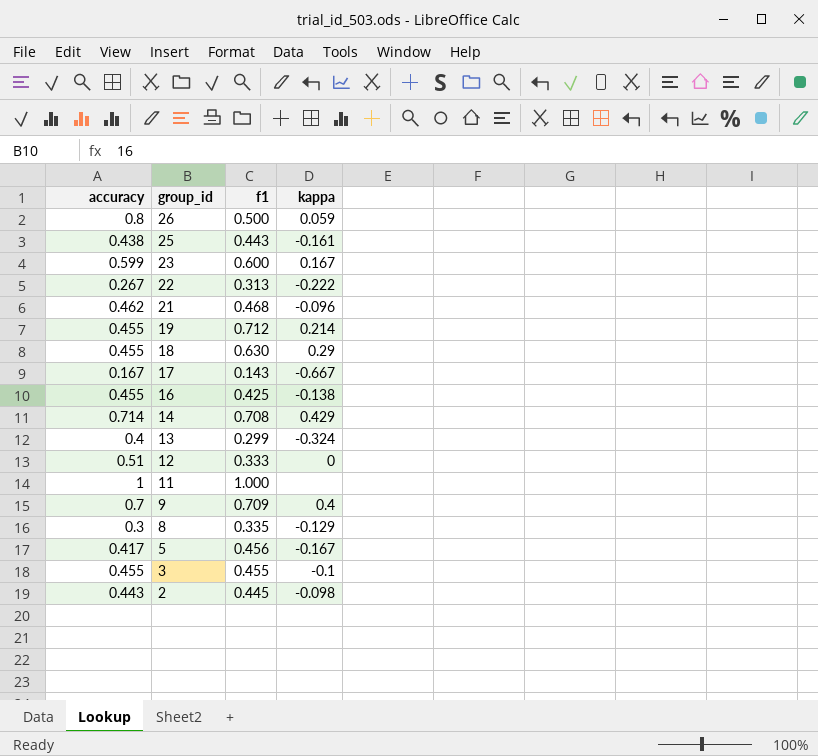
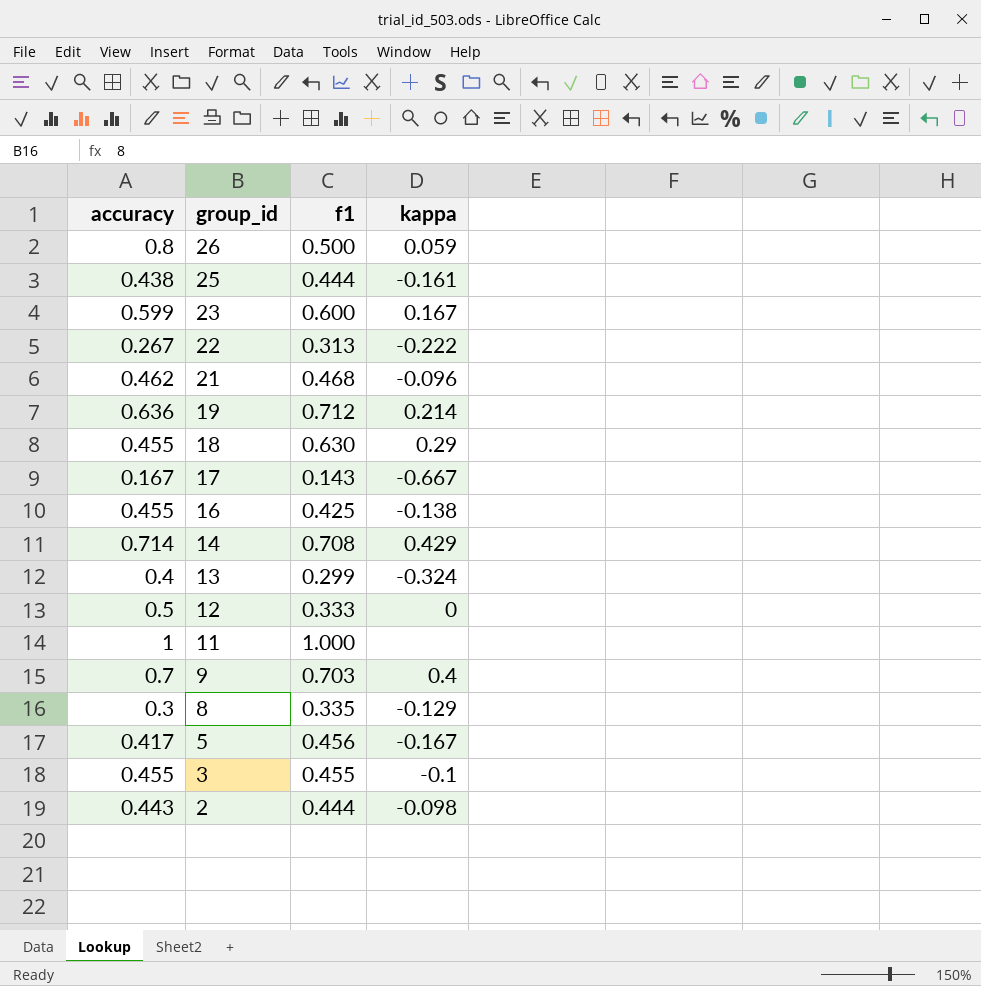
25 | f1: 0.443 -> 0.444
19 | accuracy: 0.455 -> 0.636
12 | accuracy: 0.51 -> 0.5
9 | f1: 0.709 -> 0.703
2 | f1: 0.445 -> 0.444

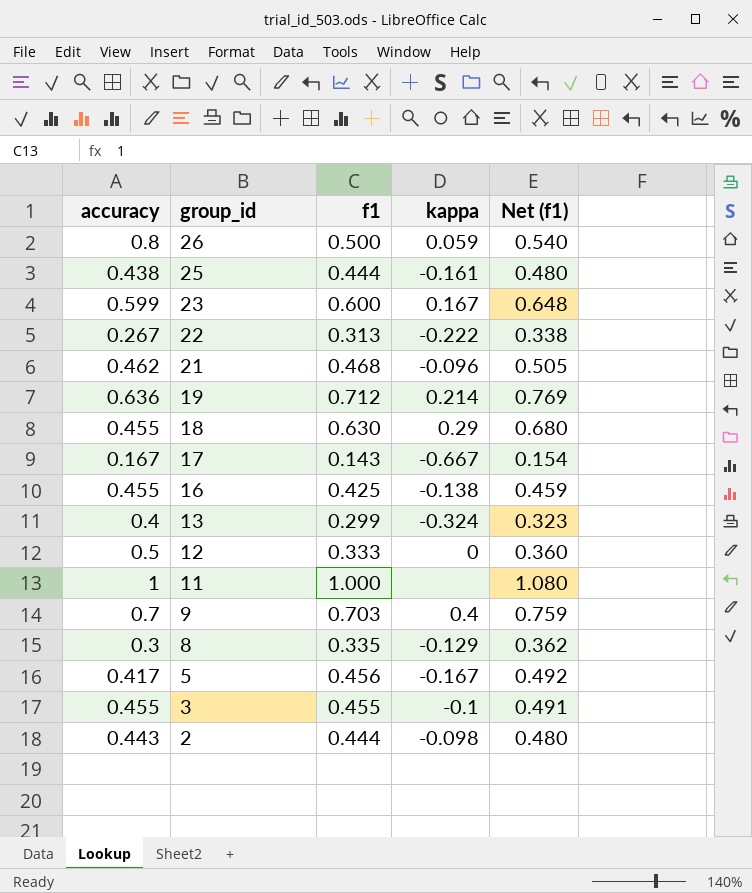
column Net (f1) | formula: none -> [f1] * 1.08
row 14: 0.714 | 0.708 | 0.429 -> none

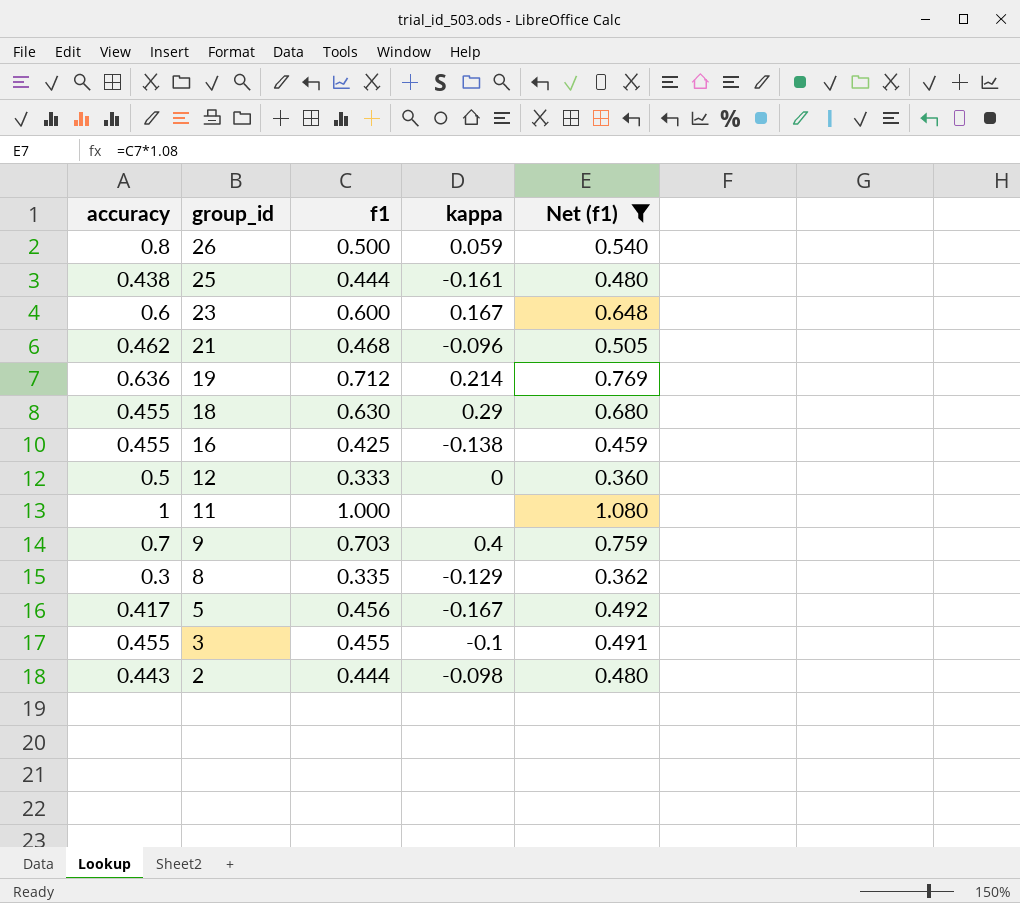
filter: none -> Net (f1) >= 0.360
23 | accuracy: 0.599 -> 0.6

